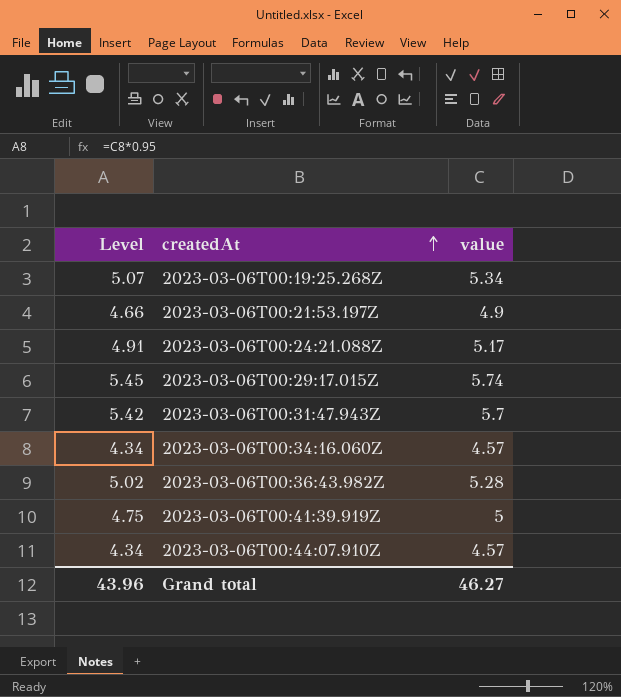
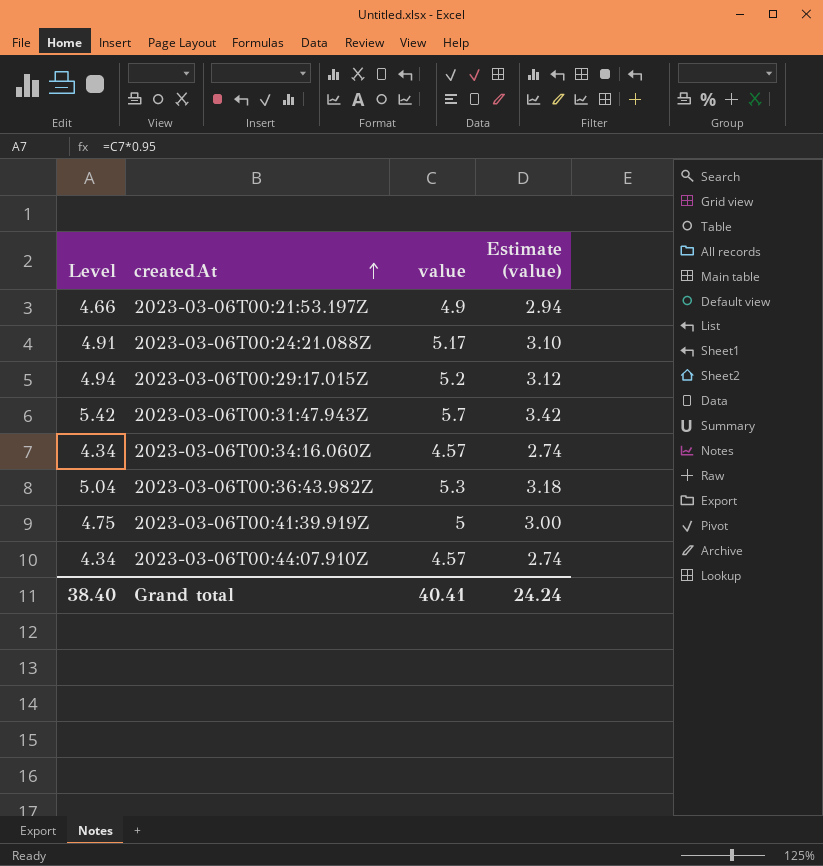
column Estimate (value) | formula: none -> [value] * 0.6
row 2023-03-06T00:19:25.268Z: 5.07 | 5.34 -> none
2023-03-06T00:29:17.015Z | Level: 5.45 -> 4.94
2023-03-06T00:29:17.015Z | value: 5.74 -> 5.2
2023-03-06T00:36:43.982Z | Level: 5.02 -> 5.04
2023-03-06T00:36:43.982Z | value: 5.28 -> 5.3
Grand total | Level: 43.96 -> 38.40
Grand total | value: 46.27 -> 40.41

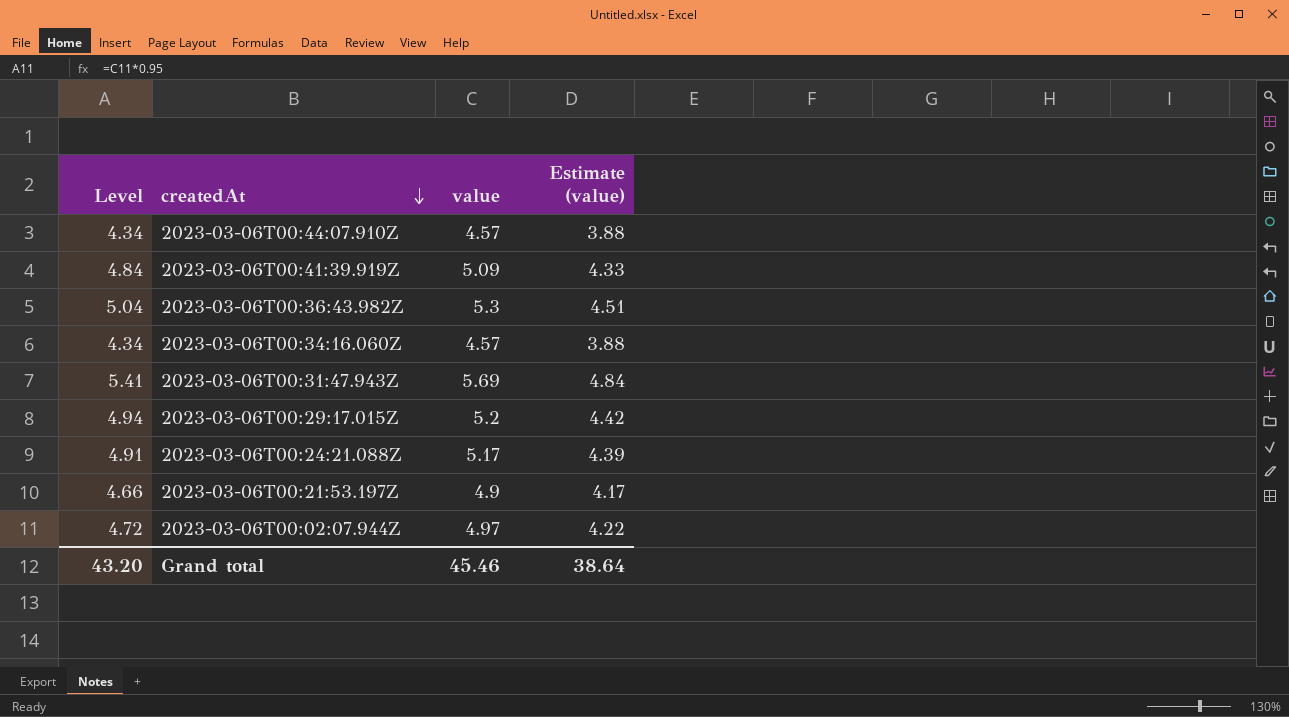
row order: createdAt ascending -> createdAt descending
column Estimate (value) | formula: [value] * 0.6 -> [value] * 0.85
2023-03-06T00:41:39.919Z | Level: 4.75 -> 4.84
2023-03-06T00:41:39.919Z | value: 5 -> 5.09
2023-03-06T00:31:47.943Z | Level: 5.42 -> 5.41
2023-03-06T00:31:47.943Z | value: 5.7 -> 5.69
row 2023-03-06T00:02:07.944Z: none -> 4.72 | 4.97 | 4.22
Grand total | Level: 38.40 -> 43.20
Grand total | value: 40.41 -> 45.46
Grand total | Estimate (value): 24.24 -> 38.64

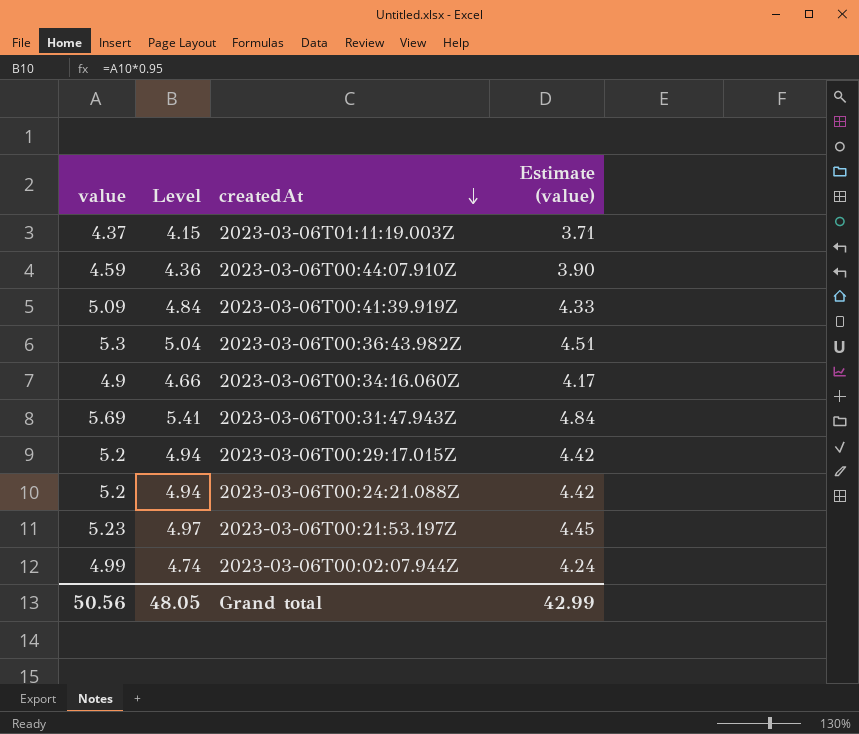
column value | position: 3 -> 1
row 2023-03-06T01:11:19.003Z: none -> 4.37 | 4.15 | 3.71
2023-03-06T00:44:07.910Z | value: 4.57 -> 4.59
2023-03-06T00:44:07.910Z | Level: 4.34 -> 4.36
2023-03-06T00:44:07.910Z | Estimate (value): 3.88 -> 3.90
2023-03-06T00:34:16.060Z | value: 4.57 -> 4.9
2023-03-06T00:34:16.060Z | Level: 4.34 -> 4.66
2023-03-06T00:34:16.060Z | Estimate (value): 3.88 -> 4.17
2023-03-06T00:24:21.088Z | value: 5.17 -> 5.2
2023-03-06T00:24:21.088Z | Level: 4.91 -> 4.94
2023-03-06T00:24:21.088Z | Estimate (value): 4.39 -> 4.42
2023-03-06T00:21:53.197Z | value: 4.9 -> 5.23
2023-03-06T00:21:53.197Z | Level: 4.66 -> 4.97
2023-03-06T00:21:53.197Z | Estimate (value): 4.17 -> 4.45
2023-03-06T00:02:07.944Z | value: 4.97 -> 4.99
2023-03-06T00:02:07.944Z | Level: 4.72 -> 4.74
2023-03-06T00:02:07.944Z | Estimate (value): 4.22 -> 4.24
Grand total | value: 45.46 -> 50.56
Grand total | Level: 43.20 -> 48.05
Grand total | Estimate (value): 38.64 -> 42.99

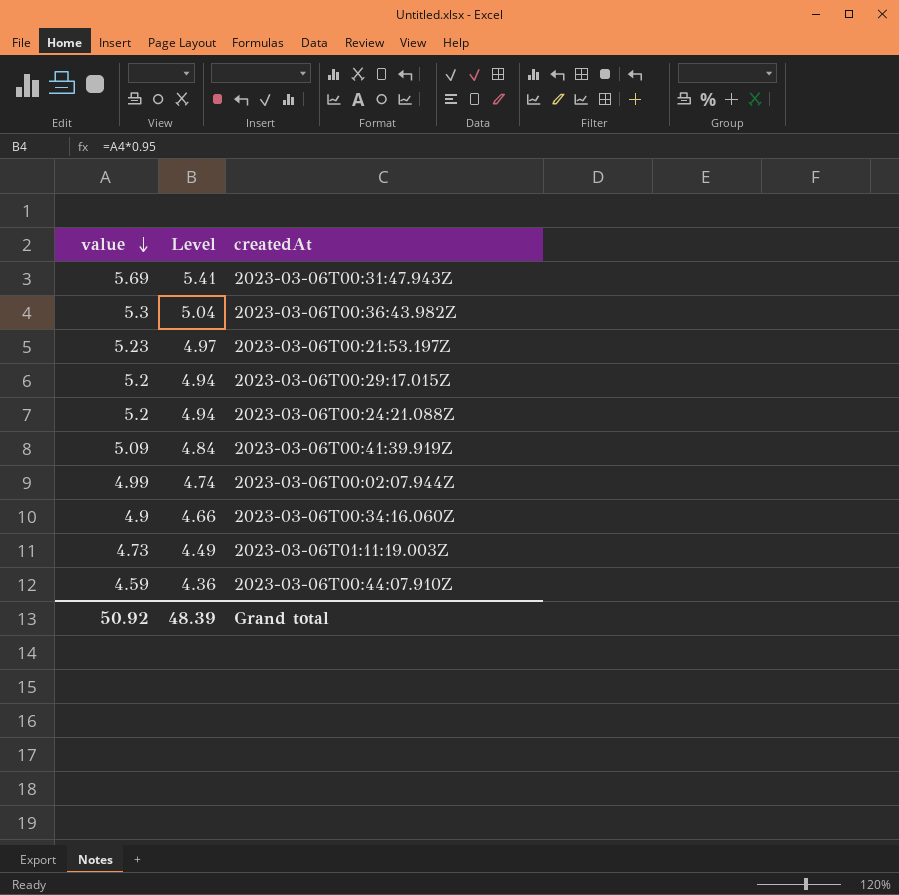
row order: createdAt descending -> value descending
column Estimate (value) | formula: [value] * 0.85 -> none
2023-03-06T01:11:19.003Z | value: 4.37 -> 4.73
2023-03-06T01:11:19.003Z | Level: 4.15 -> 4.49
Grand total | value: 50.56 -> 50.92
Grand total | Level: 48.05 -> 48.39

